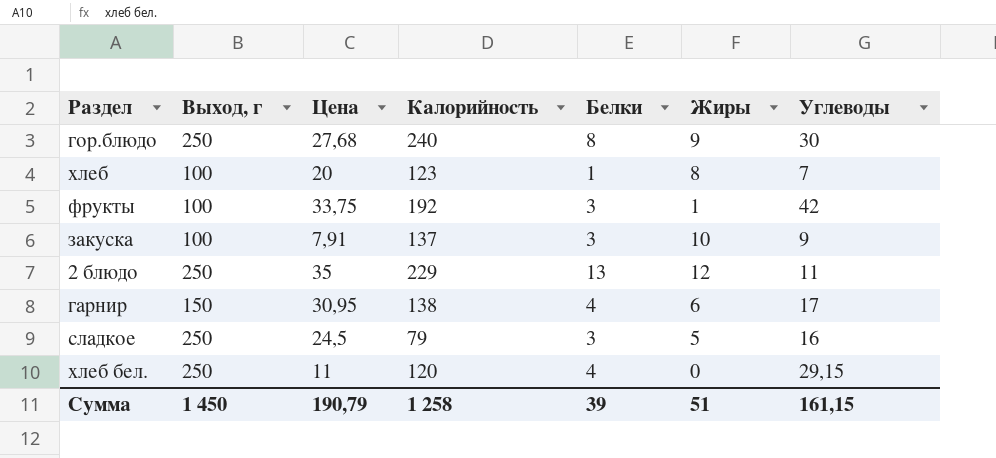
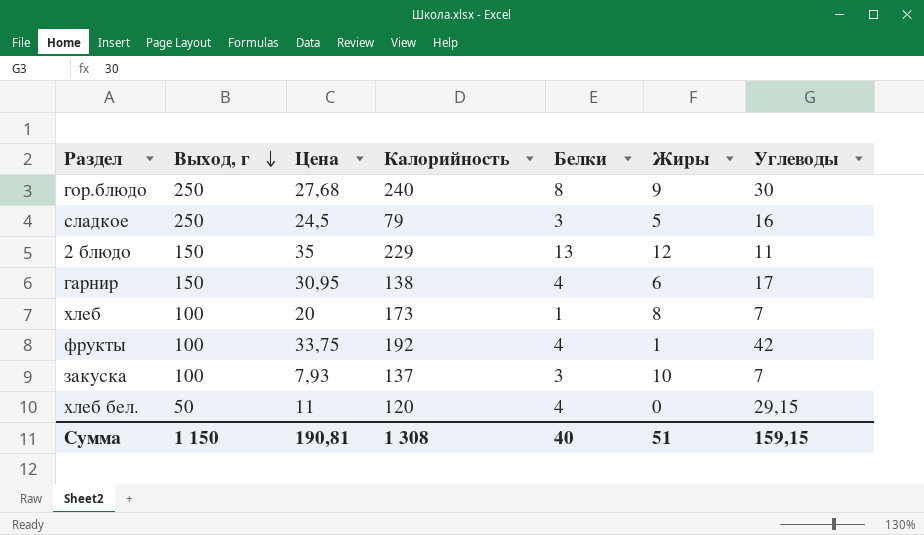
row order: none -> Выход, г descending
2 блюдо | Выход, г: 250 -> 150
хлеб | Калорийность: 123 -> 173
фрукты | Белки: 3 -> 4
закуска | Цена: 7,91 -> 7,93
закуска | Углеводы: 9 -> 7
хлеб бел. | Выход, г: 250 -> 50
Сумма | Выход, г: 1 450 -> 1 150
Сумма | Цена: 190,79 -> 190,81
Сумма | Калорийность: 1 258 -> 1 308
Сумма | Белки: 39 -> 40
Сумма | Углеводы: 161,15 -> 159,15

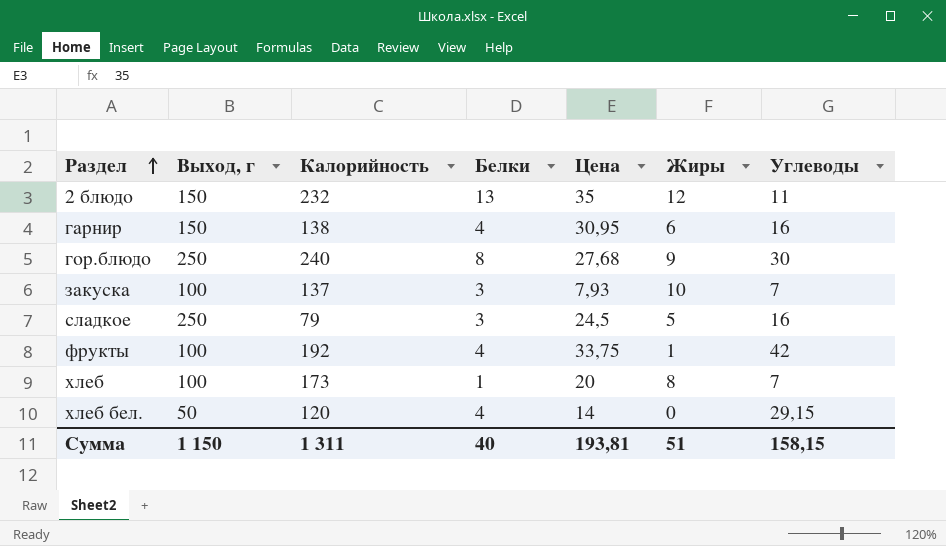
row order: Выход, г descending -> Раздел ascending
column Цена | position: 3 -> 5
2 блюдо | Калорийность: 229 -> 232
гарнир | Углеводы: 17 -> 16
хлеб бел. | Цена: 11 -> 14
Сумма | Калорийность: 1 308 -> 1 311
Сумма | Цена: 190,81 -> 193,81
Сумма | Углеводы: 159,15 -> 158,15

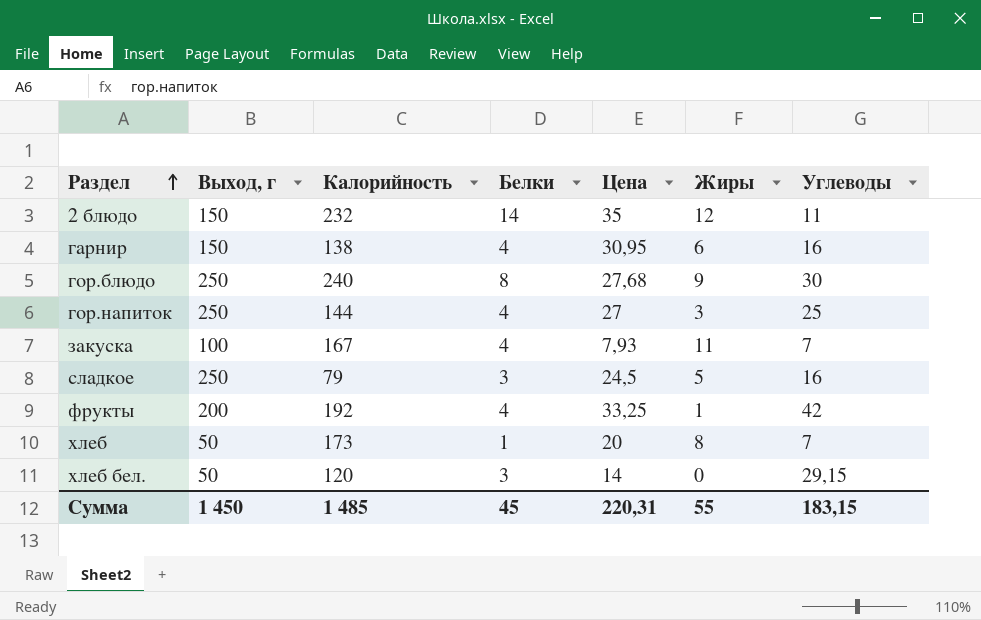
2 блюдо | Белки: 13 -> 14
row гор.напиток: none -> 250 | 144 | 4 | 27 | 3 | 25
закуска | Калорийность: 137 -> 167
закуска | Белки: 3 -> 4
закуска | Жиры: 10 -> 11
фрукты | Выход, г: 100 -> 200
фрукты | Цена: 33,75 -> 33,25
хлеб | Выход, г: 100 -> 50
хлеб бел. | Белки: 4 -> 3
Сумма | Выход, г: 1 150 -> 1 450
Сумма | Калорийность: 1 311 -> 1 485
Сумма | Белки: 40 -> 45
Сумма | Цена: 193,81 -> 220,31
Сумма | Жиры: 51 -> 55
Сумма | Углеводы: 158,15 -> 183,15

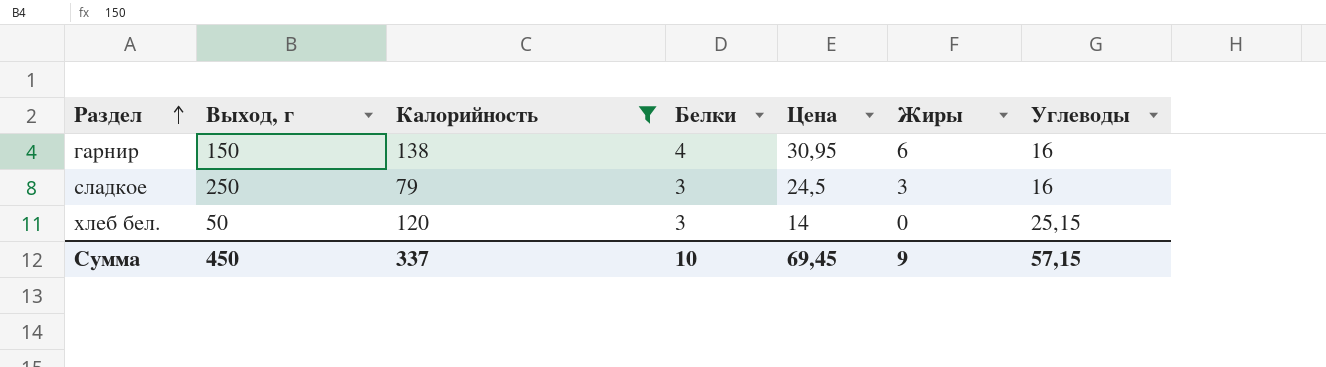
filter: none -> Калорийность <= 138
сладкое | Жиры: 5 -> 3
хлеб бел. | Углеводы: 29,15 -> 25,15
Сумма | Выход, г: 1 450 -> 450
Сумма | Калорийность: 1 485 -> 337
Сумма | Белки: 45 -> 10
Сумма | Цена: 220,31 -> 69,45
Сумма | Жиры: 55 -> 9
Сумма | Углеводы: 183,15 -> 57,15

